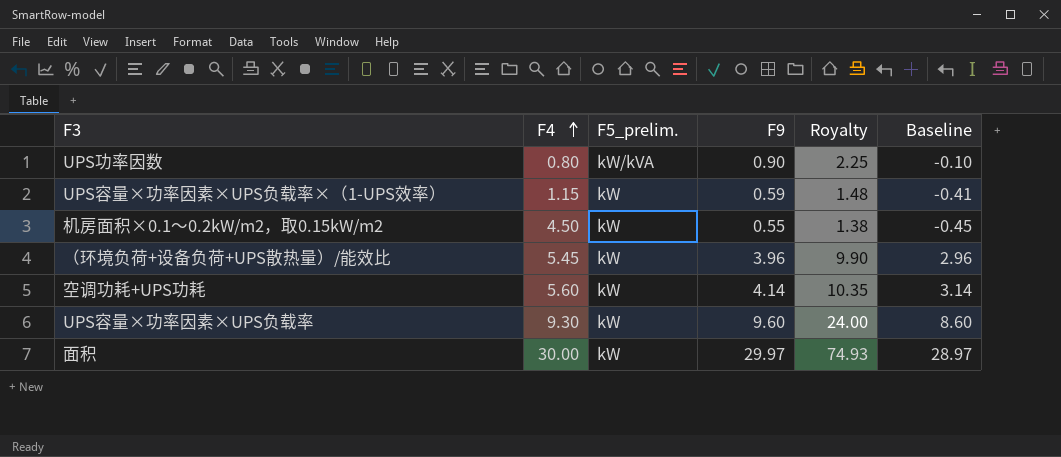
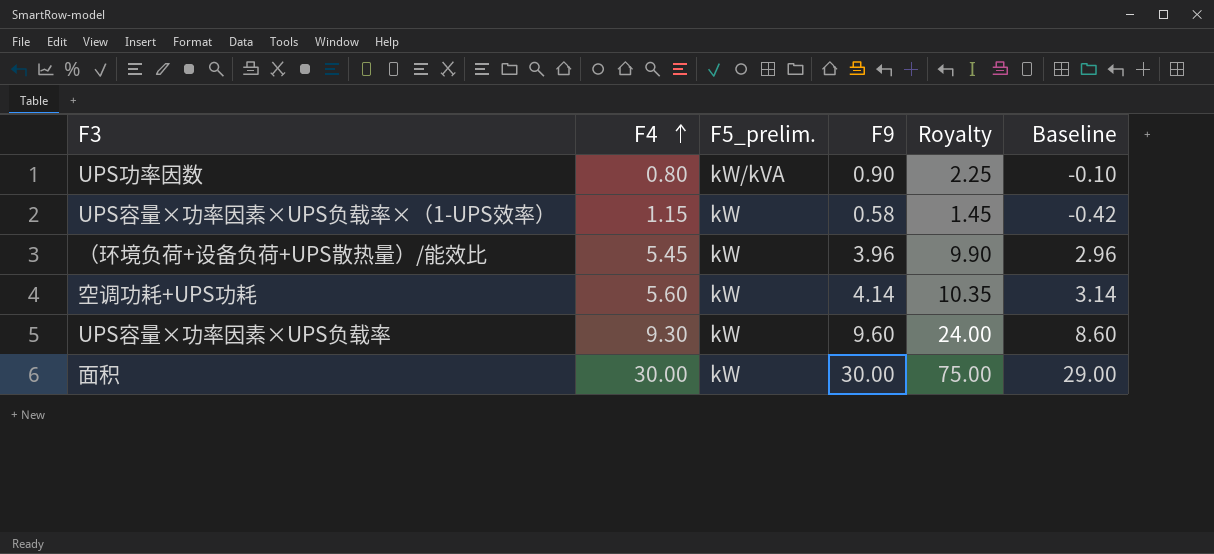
row 机房面积×0.1～0.2kW/m2，取0.15kW/m2: 4.50 | kW | 0.55 | 1.38 | -0.45 -> none
UPS容量×功率因素×UPS负载率×（1-UPS效率） | F9: 0.59 -> 0.58
UPS容量×功率因素×UPS负载率×（1-UPS效率） | Royalty: 1.48 -> 1.45
UPS容量×功率因素×UPS负载率×（1-UPS效率） | Baseline: -0.41 -> -0.42
面积 | F9: 29.97 -> 30.00
面积 | Royalty: 74.93 -> 75.00
面积 | Baseline: 28.97 -> 29.00

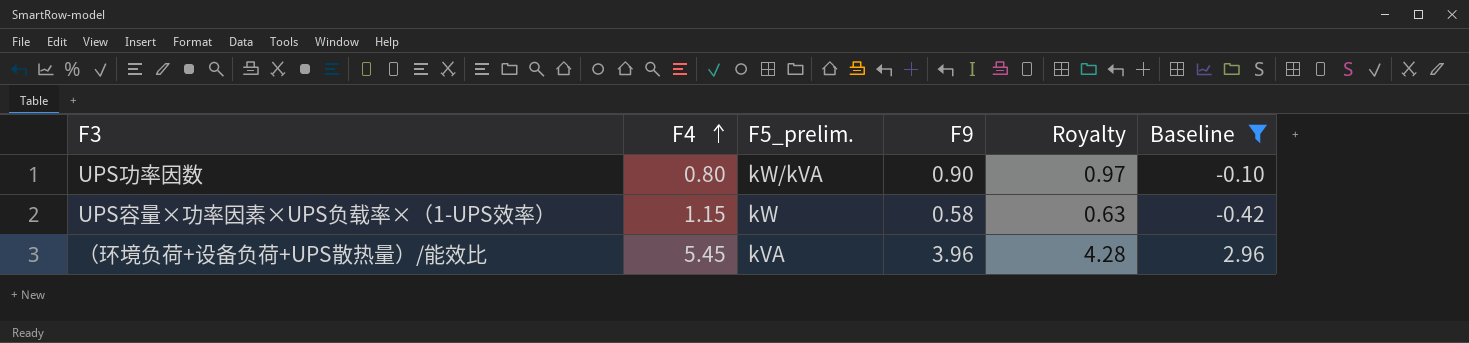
filter: none -> Baseline <= 2.96
column Royalty | formula: [F9] * 2.5 -> [F9] * 1.08
（环境负荷+设备负荷+UPS散热量）/能效比 | F5_prelim.: kW -> kVA

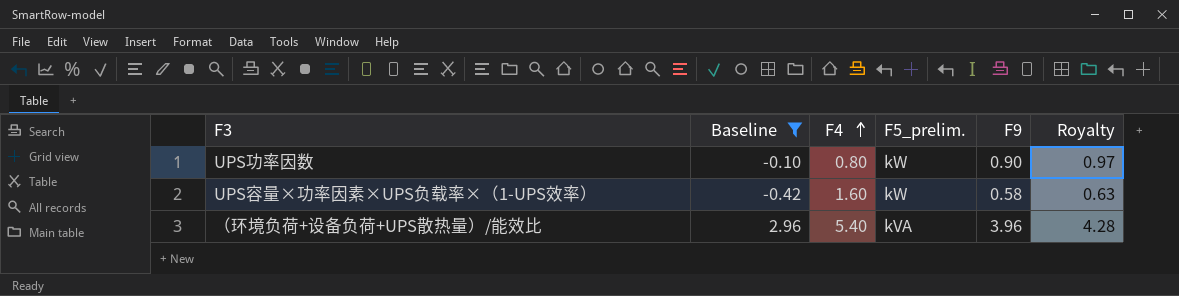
column Baseline | position: 6 -> 2
UPS功率因数 | F5_prelim.: kW/kVA -> kW
UPS容量×功率因素×UPS负载率×（1-UPS效率） | F4: 1.15 -> 1.60
（环境负荷+设备负荷+UPS散热量）/能效比 | F4: 5.45 -> 5.40

